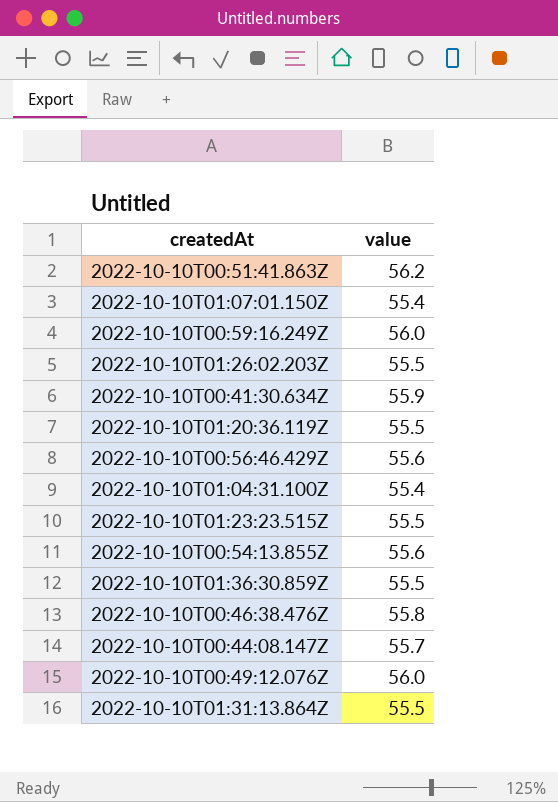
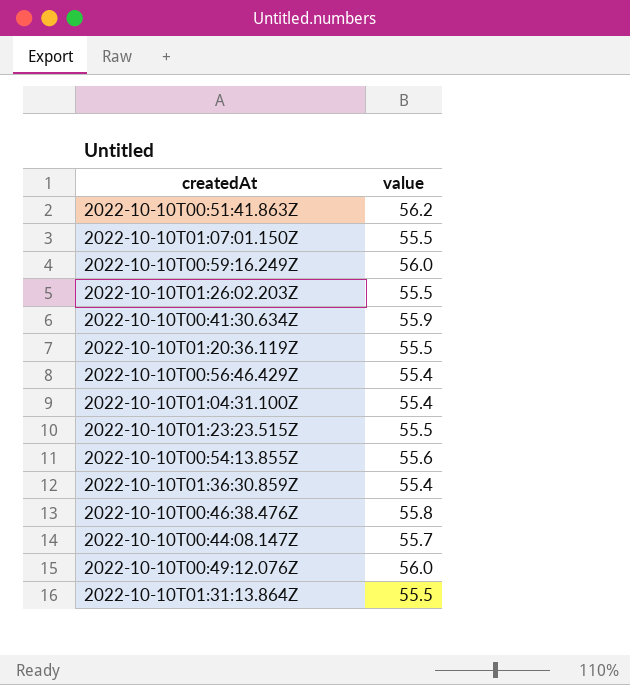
2022-10-10T01:07:01.150Z | value: 55.4 -> 55.5
2022-10-10T00:56:46.429Z | value: 55.6 -> 55.4
2022-10-10T01:36:30.859Z | value: 55.5 -> 55.4

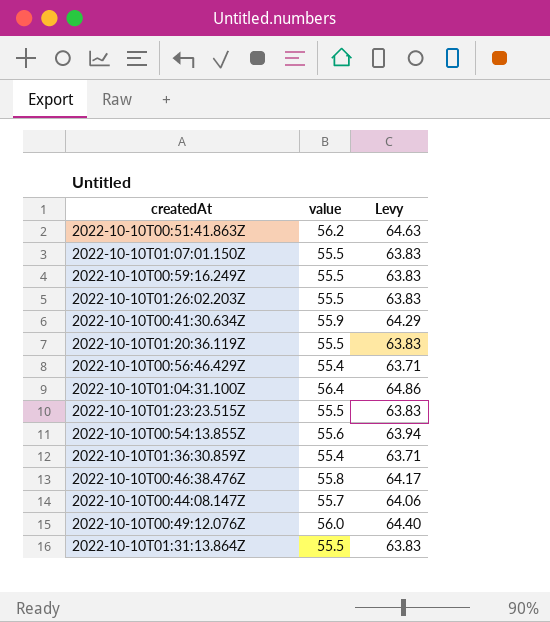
column Levy | formula: none -> [value] * 1.15
2022-10-10T00:59:16.249Z | value: 56.0 -> 55.5
2022-10-10T01:04:31.100Z | value: 55.4 -> 56.4

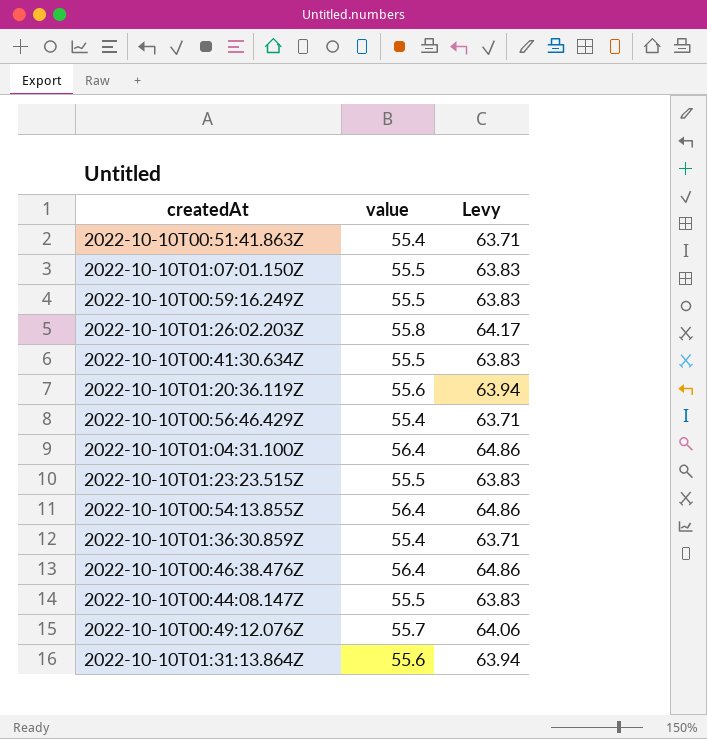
2022-10-10T00:51:41.863Z | value: 56.2 -> 55.4
2022-10-10T00:51:41.863Z | Levy: 64.63 -> 63.71
2022-10-10T01:26:02.203Z | value: 55.5 -> 55.8
2022-10-10T01:26:02.203Z | Levy: 63.83 -> 64.17
2022-10-10T00:41:30.634Z | value: 55.9 -> 55.5
2022-10-10T00:41:30.634Z | Levy: 64.29 -> 63.83
2022-10-10T01:20:36.119Z | value: 55.5 -> 55.6
2022-10-10T01:20:36.119Z | Levy: 63.83 -> 63.94
2022-10-10T00:54:13.855Z | value: 55.6 -> 56.4
2022-10-10T00:54:13.855Z | Levy: 63.94 -> 64.86
2022-10-10T00:46:38.476Z | value: 55.8 -> 56.4
2022-10-10T00:46:38.476Z | Levy: 64.17 -> 64.86
2022-10-10T00:44:08.147Z | value: 55.7 -> 55.5
2022-10-10T00:44:08.147Z | Levy: 64.06 -> 63.83
2022-10-10T00:49:12.076Z | value: 56.0 -> 55.7
2022-10-10T00:49:12.076Z | Levy: 64.40 -> 64.06
2022-10-10T01:31:13.864Z | value: 55.5 -> 55.6
2022-10-10T01:31:13.864Z | Levy: 63.83 -> 63.94

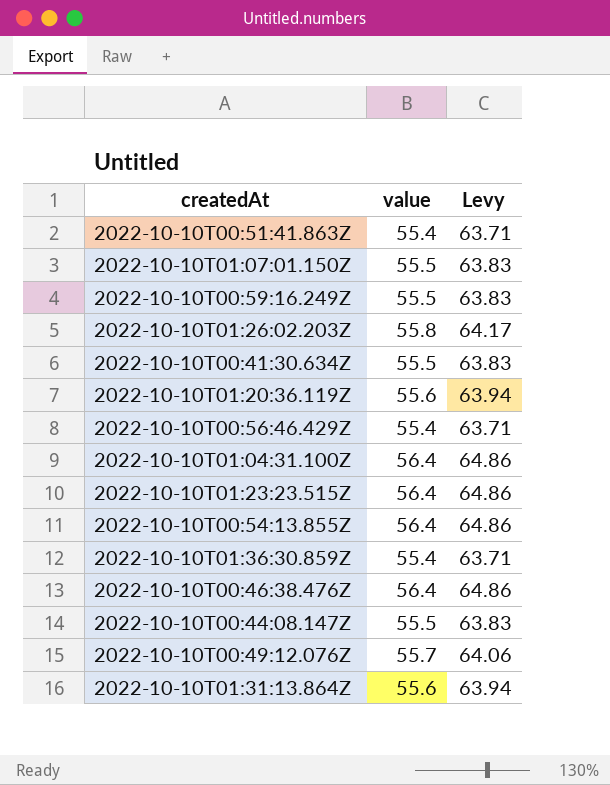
2022-10-10T01:23:23.515Z | value: 55.5 -> 56.4
2022-10-10T01:23:23.515Z | Levy: 63.83 -> 64.86

